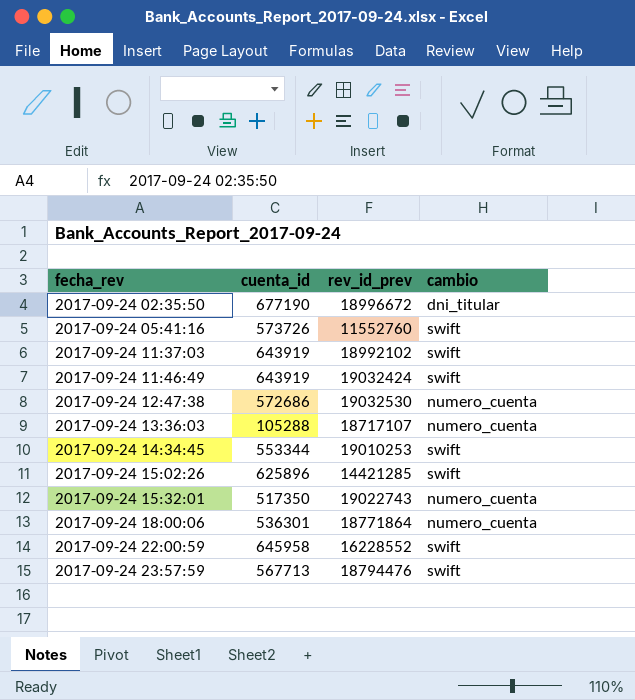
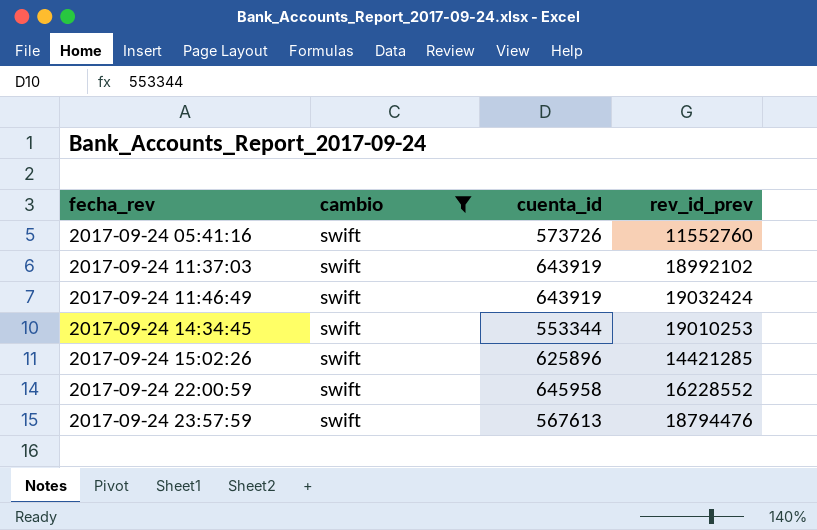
filter: none -> cambio = swift
column cambio | position: 4 -> 2
2017-09-24 23:57:59 | cuenta_id: 567713 -> 567613

